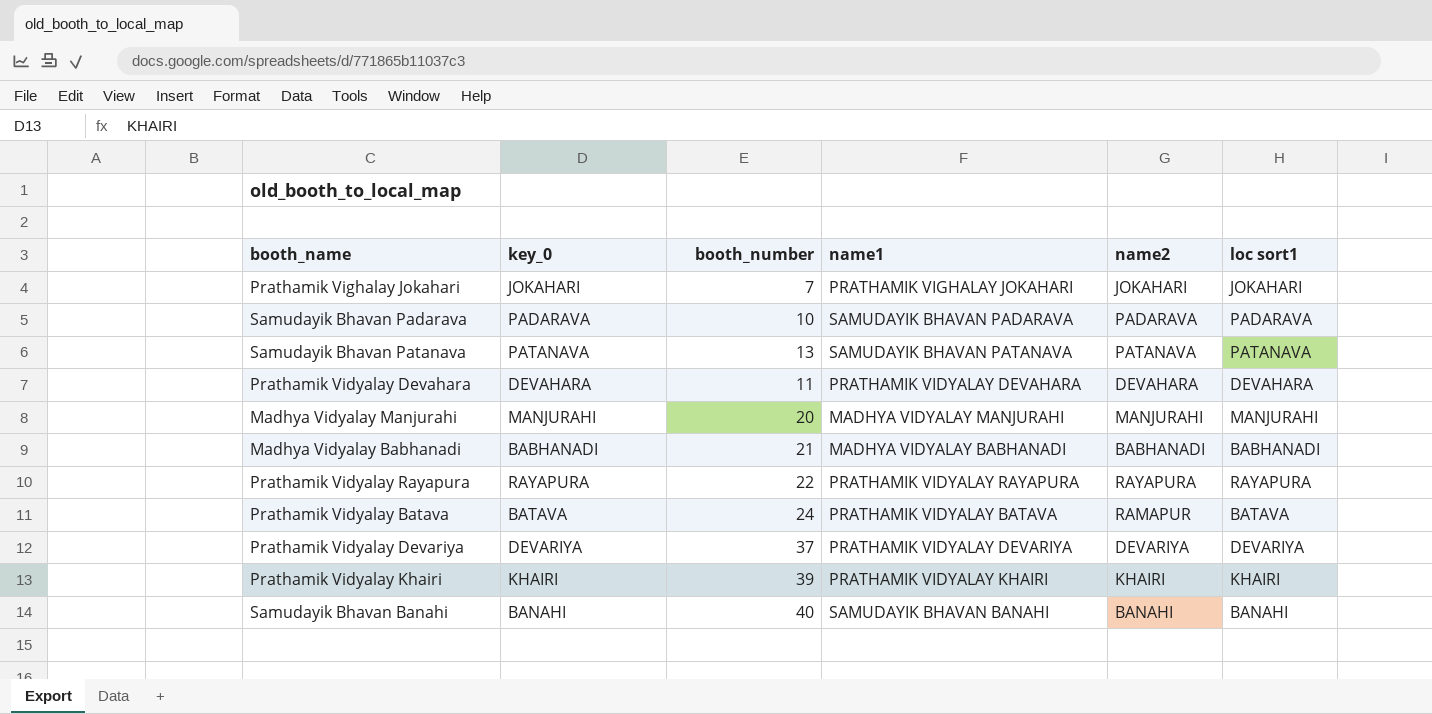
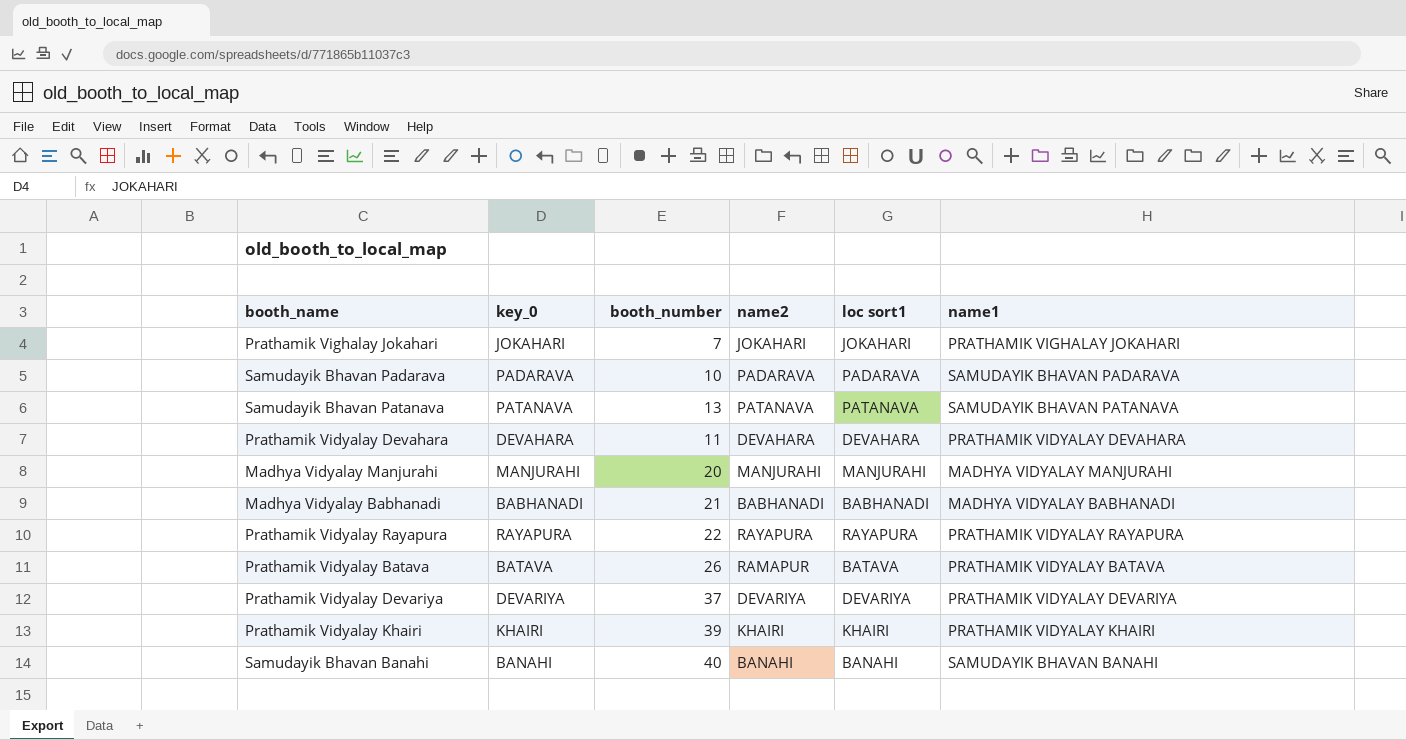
column name1 | position: 4 -> 6
Prathamik Vidyalay Batava | booth_number: 24 -> 26

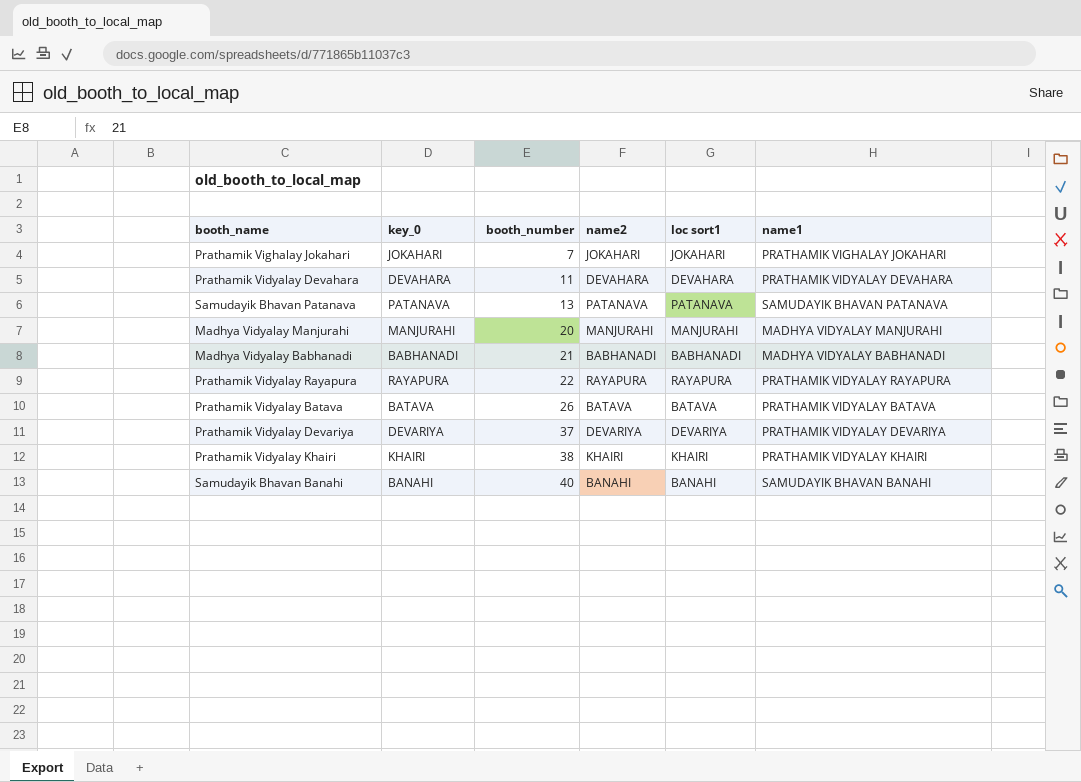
row order: none -> booth_number ascending
row Samudayik Bhavan Padarava: PADARAVA | 10 | PADARAVA | PADARAVA | SAMUDAYIK BHAVAN PADARAVA -> none
Prathamik Vidyalay Batava | name2: RAMAPUR -> BATAVA
Prathamik Vidyalay Khairi | booth_number: 39 -> 38

